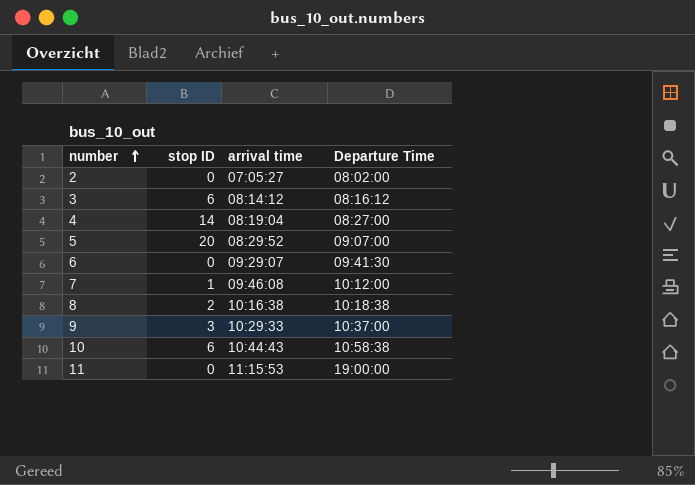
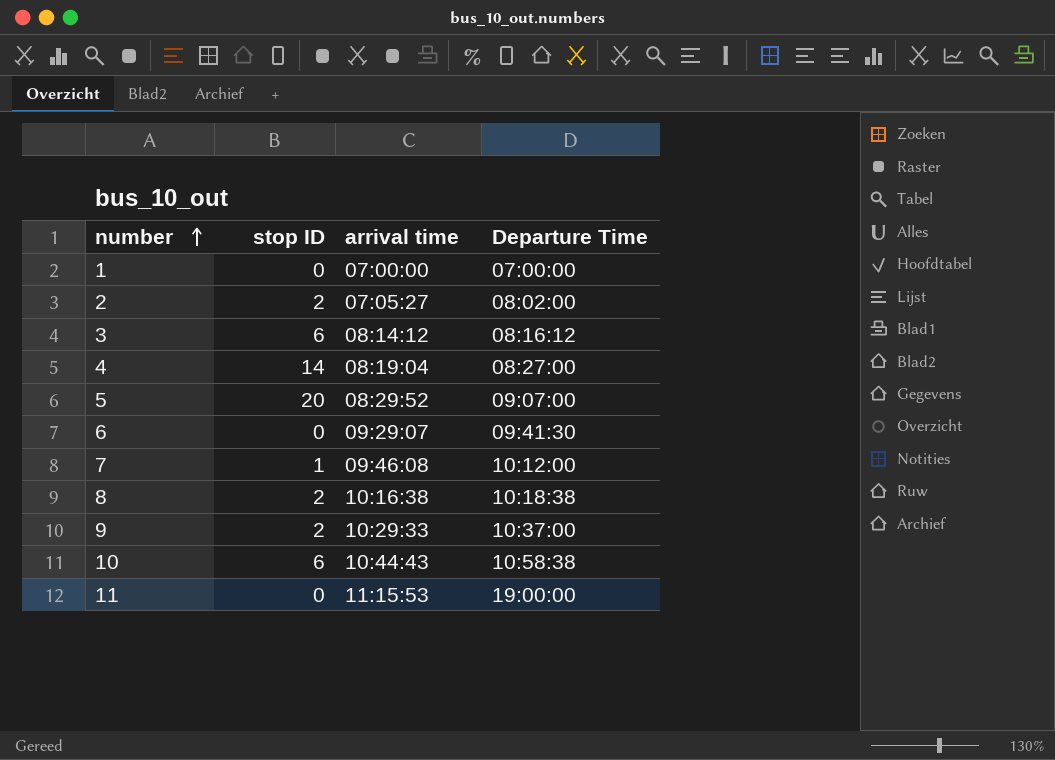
row 1: none -> 0 | 07:00:00 | 07:00:00
2 | stop ID: 0 -> 2
9 | stop ID: 3 -> 2

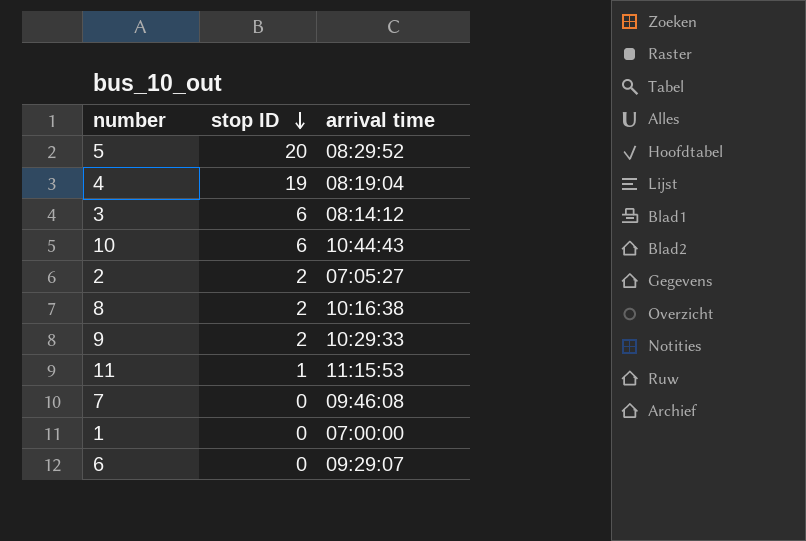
row order: number ascending -> stop ID descending
column Departure Time | position: 4 -> none
4 | stop ID: 14 -> 19
11 | stop ID: 0 -> 1
7 | stop ID: 1 -> 0

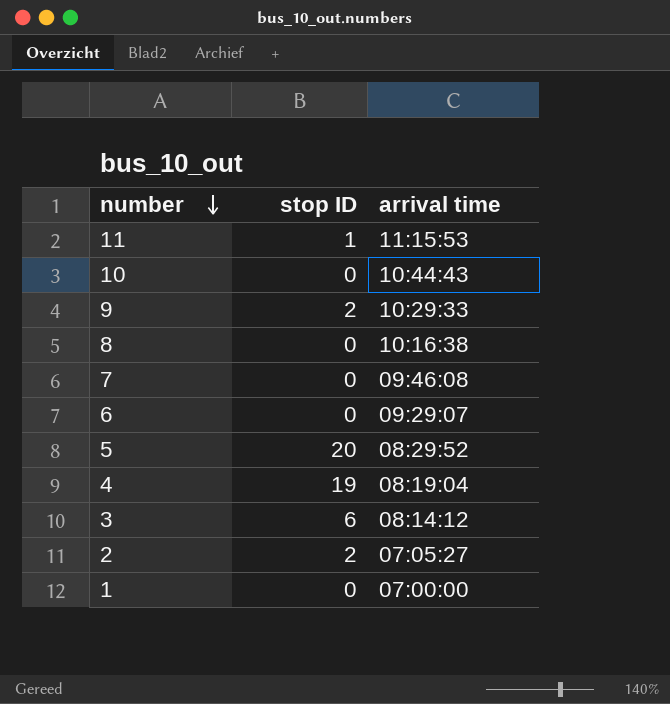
row order: stop ID descending -> number descending
10 | stop ID: 6 -> 0
8 | stop ID: 2 -> 0

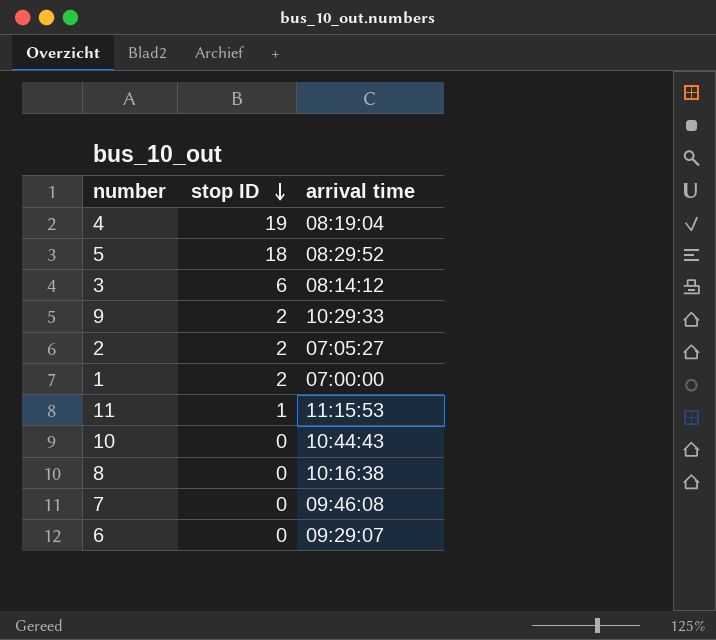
row order: number descending -> stop ID descending
5 | stop ID: 20 -> 18
1 | stop ID: 0 -> 2

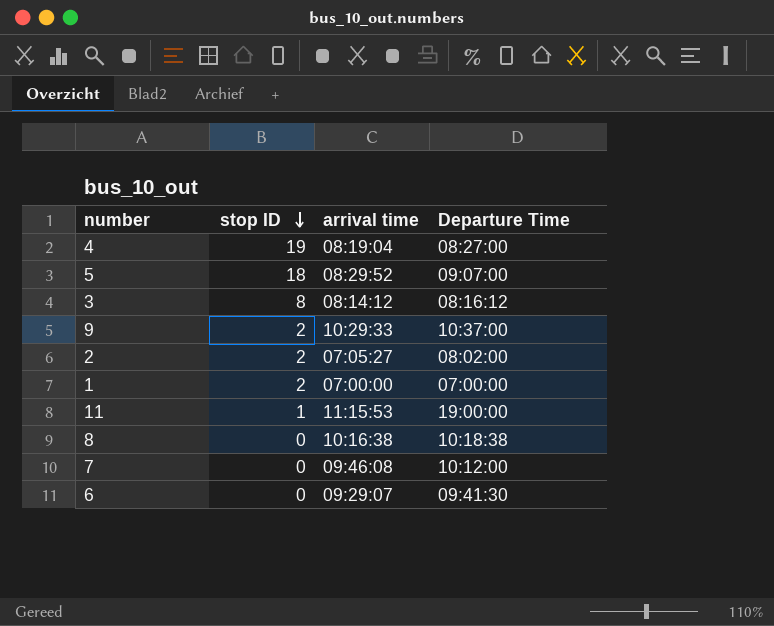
column Departure Time | position: none -> 4
row 10: 0 | 10:44:43 -> none
3 | stop ID: 6 -> 8

